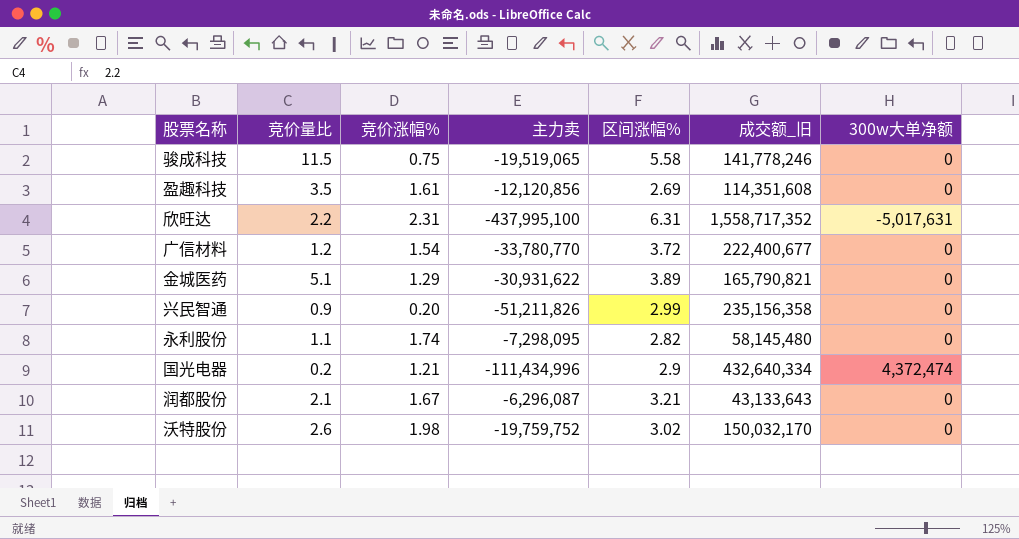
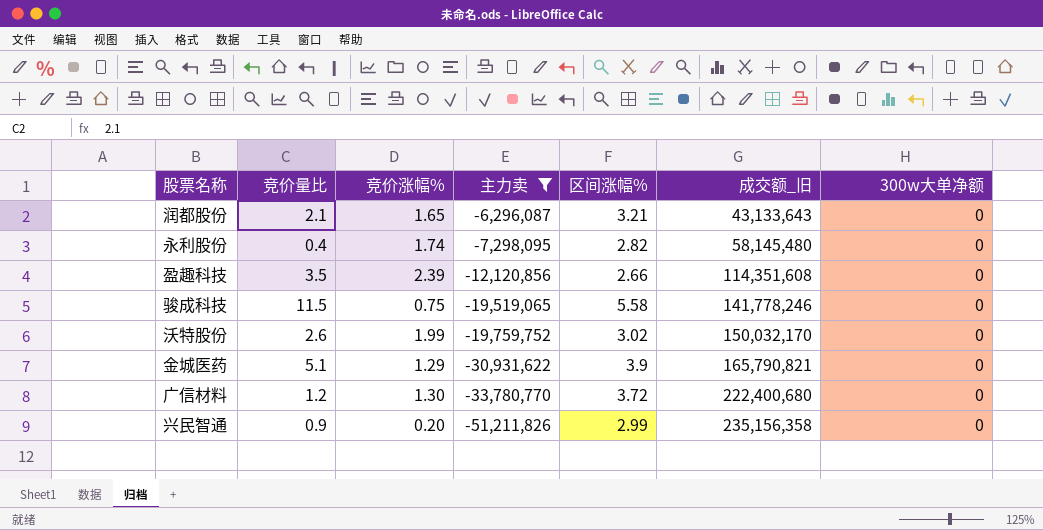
filter: none -> 主力卖 >= -51,211,826
row order: none -> 主力卖 descending
润都股份 | 竞价涨幅%: 1.67 -> 1.65
永利股份 | 竞价量比: 1.1 -> 0.4
盈趣科技 | 竞价涨幅%: 1.61 -> 2.39
盈趣科技 | 区间涨幅%: 2.69 -> 2.66
沃特股份 | 竞价涨幅%: 1.98 -> 1.99
金城医药 | 区间涨幅%: 3.89 -> 3.9
广信材料 | 竞价涨幅%: 1.54 -> 1.30
广信材料 | 成交额_旧: 222,400,677 -> 222,400,680

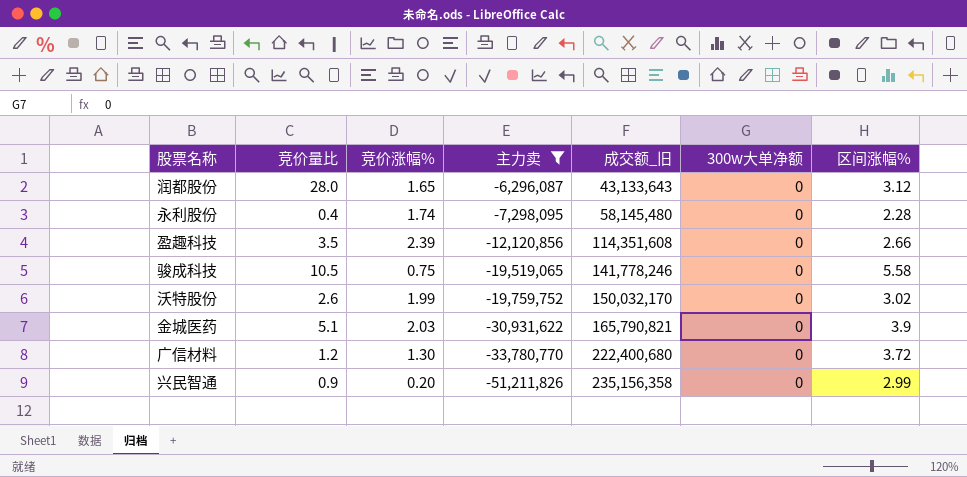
column 区间涨幅% | position: 5 -> 7
润都股份 | 竞价量比: 2.1 -> 28.0
润都股份 | 区间涨幅%: 3.21 -> 3.12
永利股份 | 区间涨幅%: 2.82 -> 2.28
骏成科技 | 竞价量比: 11.5 -> 10.5
金城医药 | 竞价涨幅%: 1.29 -> 2.03

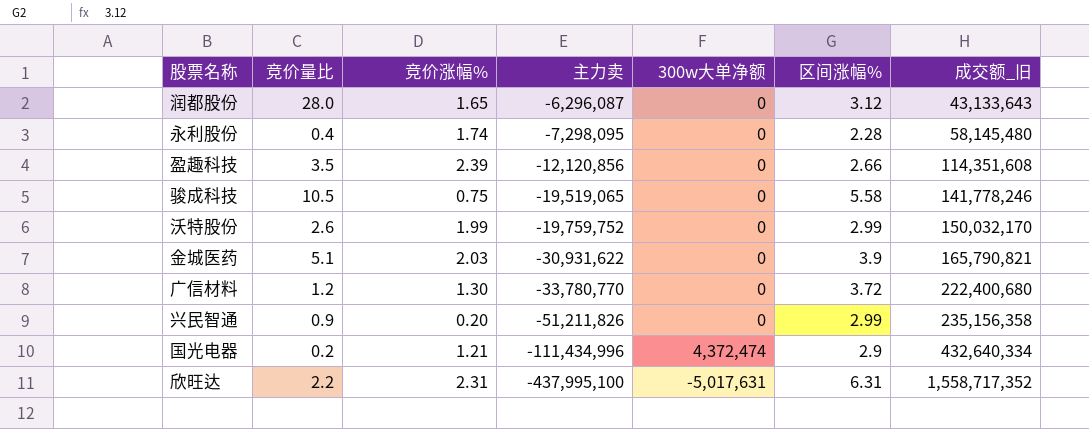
filter: 主力卖 >= -51,211,826 -> none
column 成交额_旧 | position: 5 -> 7
沃特股份 | 区间涨幅%: 3.02 -> 2.99

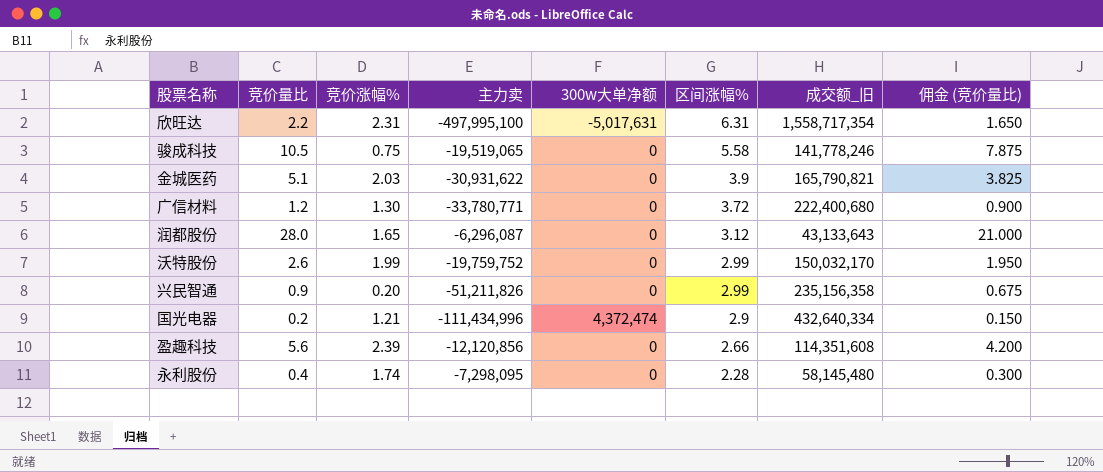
row order: 主力卖 descending -> 区间涨幅% descending
column 佣金 (竞价量比) | formula: none -> [竞价量比] * 0.75
欣旺达 | 主力卖: -437,995,100 -> -497,995,100
欣旺达 | 成交额_旧: 1,558,717,352 -> 1,558,717,354
广信材料 | 主力卖: -33,780,770 -> -33,780,771
盈趣科技 | 竞价量比: 3.5 -> 5.6

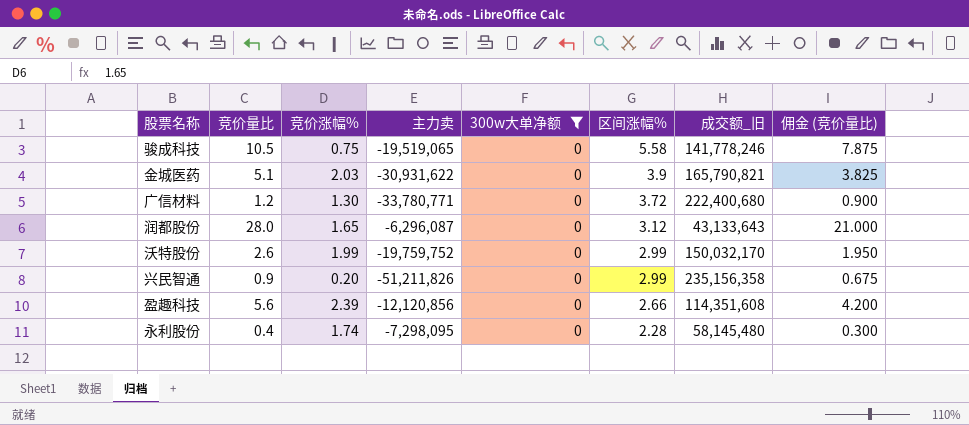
filter: none -> 300w大单净额 = 0

